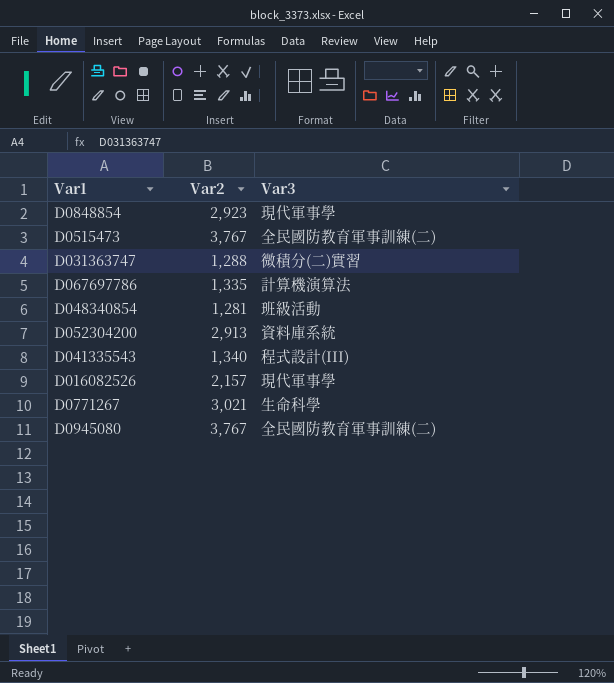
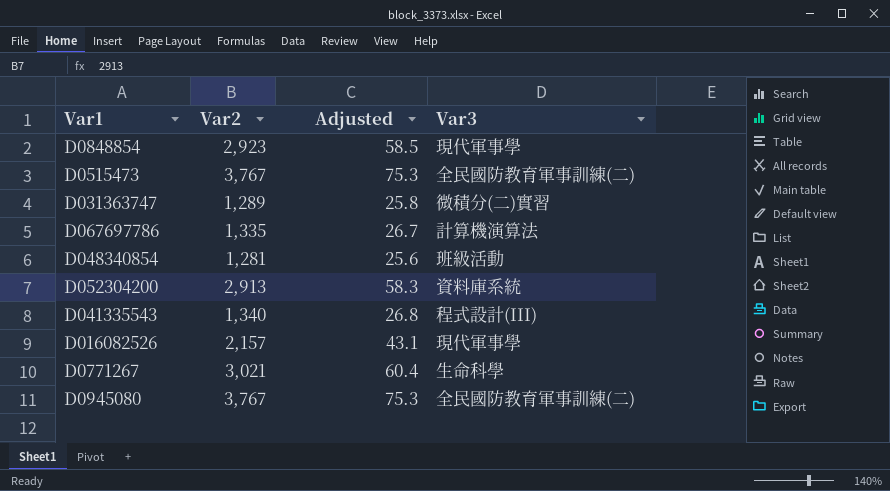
column Adjusted | formula: none -> [Var2] * 0.02
D031363747 | Var2: 1,288 -> 1,289

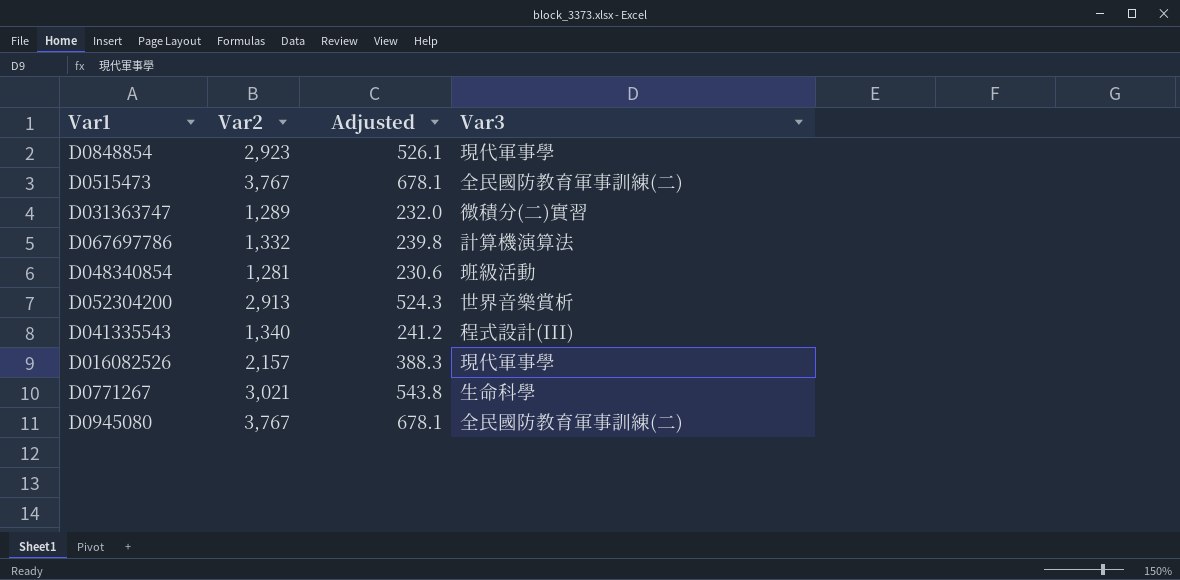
column Adjusted | formula: [Var2] * 0.02 -> [Var2] * 0.18
D067697786 | Var2: 1,335 -> 1,332
D052304200 | Var3: 資料庫系統 -> 世界音樂賞析

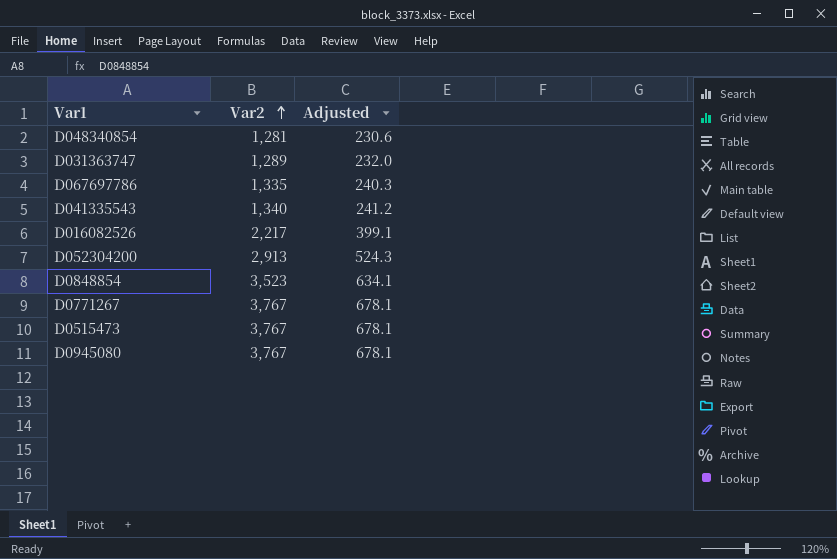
row order: none -> Var2 ascending
column Var3 | position: 4 -> none
D067697786 | Var2: 1,332 -> 1,335
D067697786 | Adjusted: 239.8 -> 240.3
D016082526 | Var2: 2,157 -> 2,217
D016082526 | Adjusted: 388.3 -> 399.1
D0848854 | Var2: 2,923 -> 3,523
D0848854 | Adjusted: 526.1 -> 634.1
D0771267 | Var2: 3,021 -> 3,767
D0771267 | Adjusted: 543.8 -> 678.1

